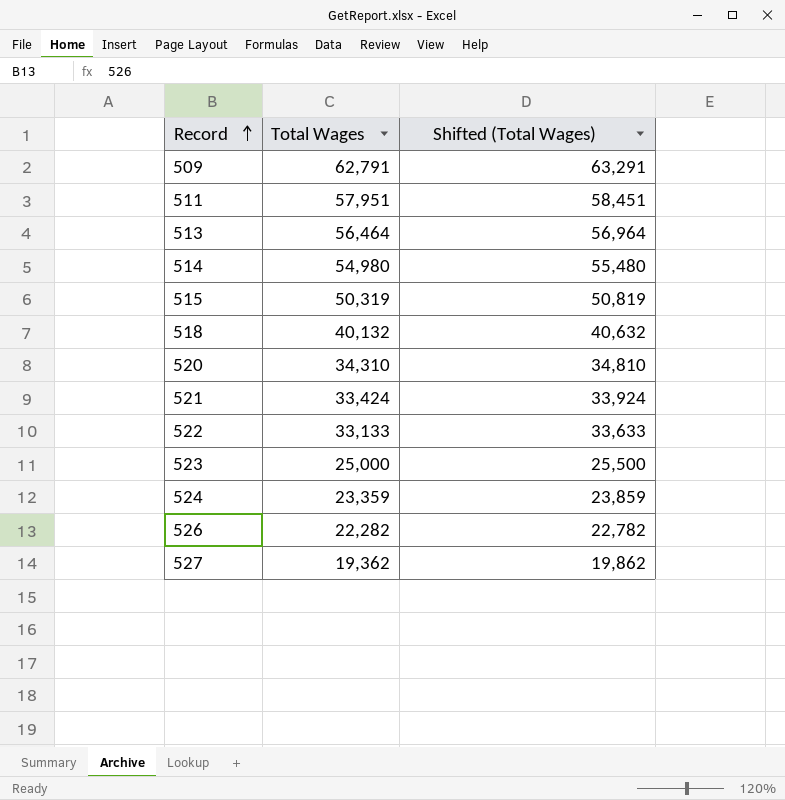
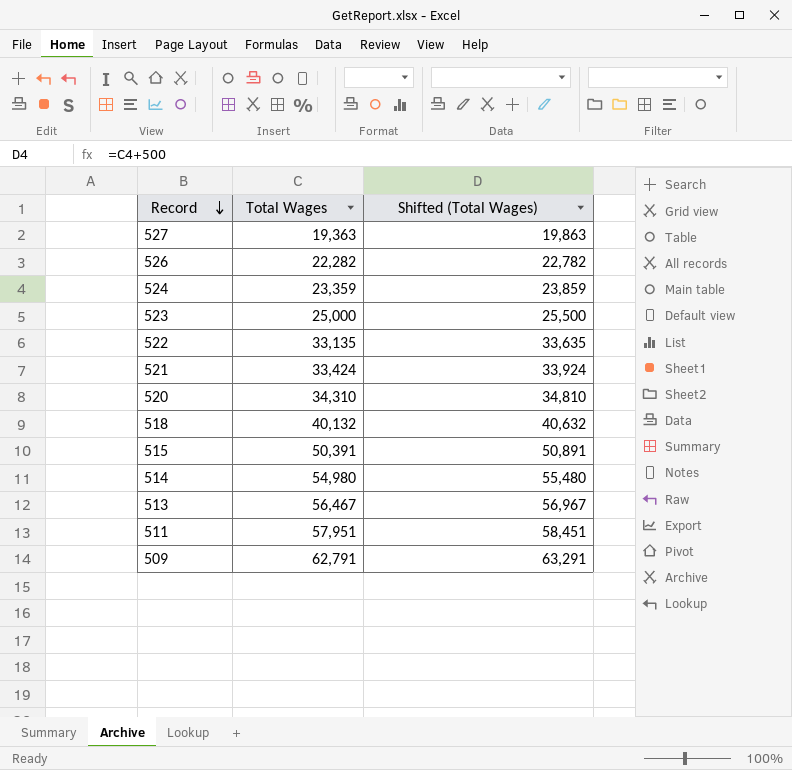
row order: Record ascending -> Record descending
527 | Total Wages: 19,362 -> 19,363
527 | Shifted (Total Wages): 19,862 -> 19,863
522 | Total Wages: 33,133 -> 33,135
522 | Shifted (Total Wages): 33,633 -> 33,635
515 | Total Wages: 50,319 -> 50,391
515 | Shifted (Total Wages): 50,819 -> 50,891
513 | Total Wages: 56,464 -> 56,467
513 | Shifted (Total Wages): 56,964 -> 56,967

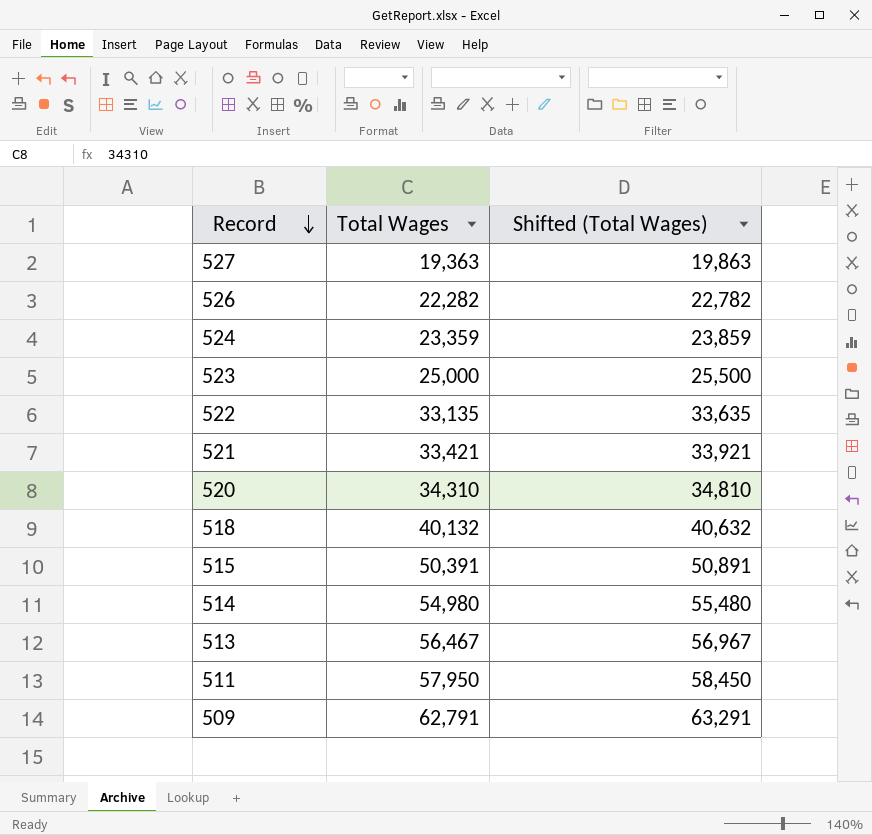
521 | Total Wages: 33,424 -> 33,421
521 | Shifted (Total Wages): 33,924 -> 33,921
511 | Total Wages: 57,951 -> 57,950
511 | Shifted (Total Wages): 58,451 -> 58,450

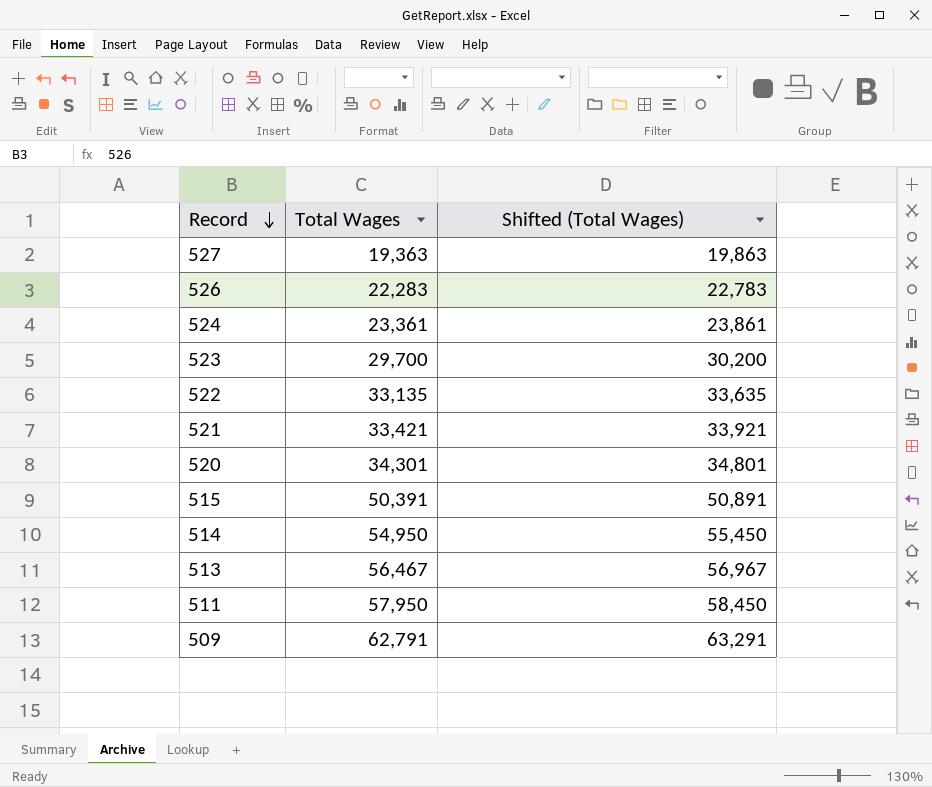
row 518: 40,132 | 40,632 -> none
526 | Total Wages: 22,282 -> 22,283
526 | Shifted (Total Wages): 22,782 -> 22,783
524 | Total Wages: 23,359 -> 23,361
524 | Shifted (Total Wages): 23,859 -> 23,861
523 | Total Wages: 25,000 -> 29,700
523 | Shifted (Total Wages): 25,500 -> 30,200
520 | Total Wages: 34,310 -> 34,301
520 | Shifted (Total Wages): 34,810 -> 34,801
514 | Total Wages: 54,980 -> 54,950
514 | Shifted (Total Wages): 55,480 -> 55,450

